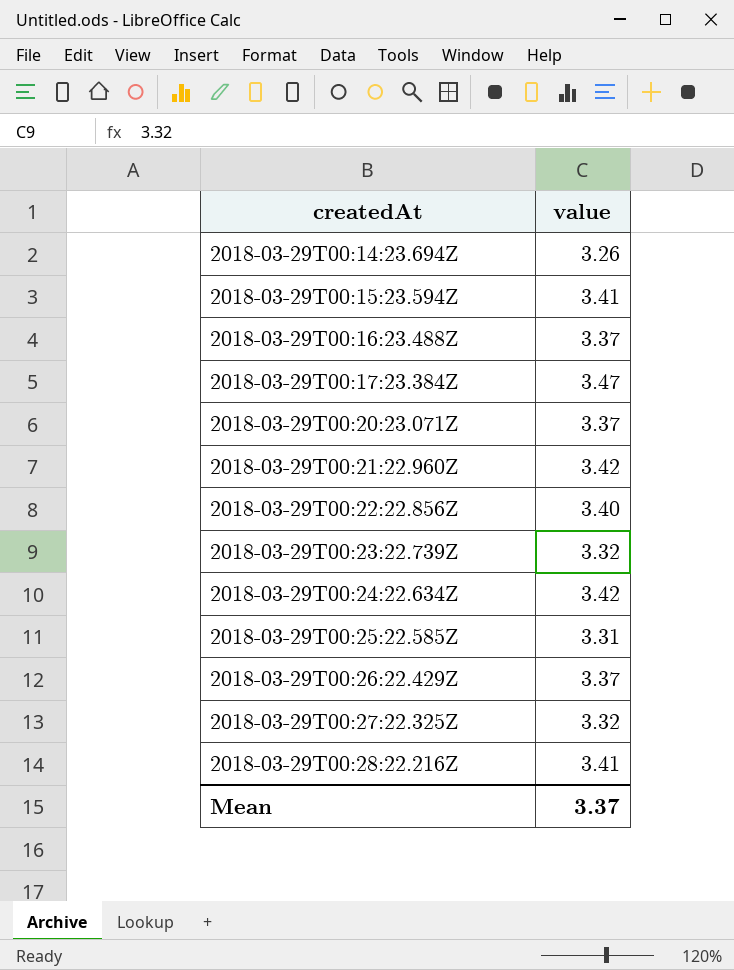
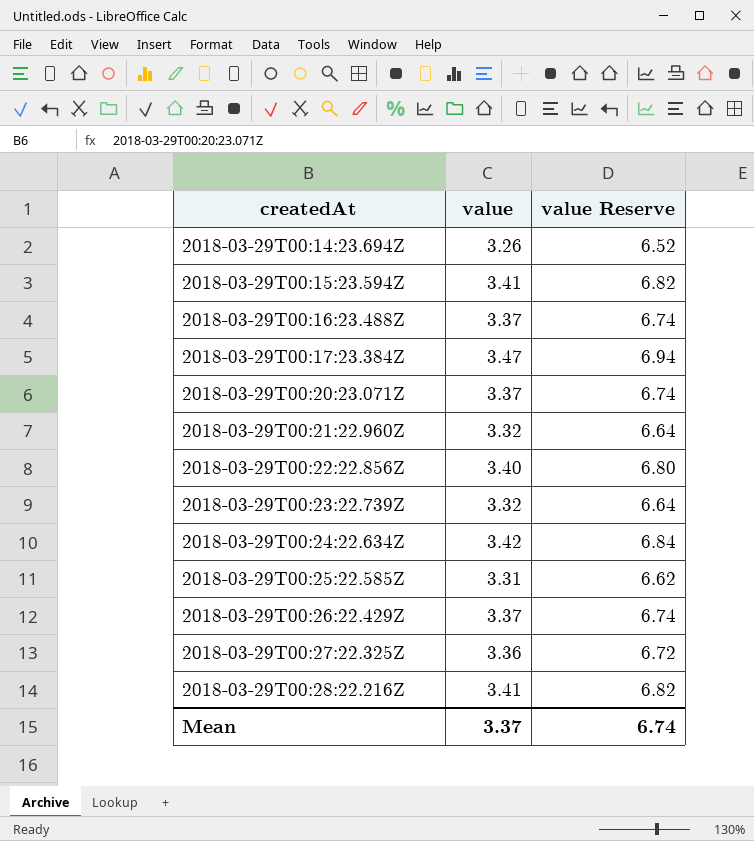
column value Reserve | formula: none -> [value] * 2
2018-03-29T00:21:22.960Z | value: 3.42 -> 3.32
2018-03-29T00:27:22.325Z | value: 3.32 -> 3.36

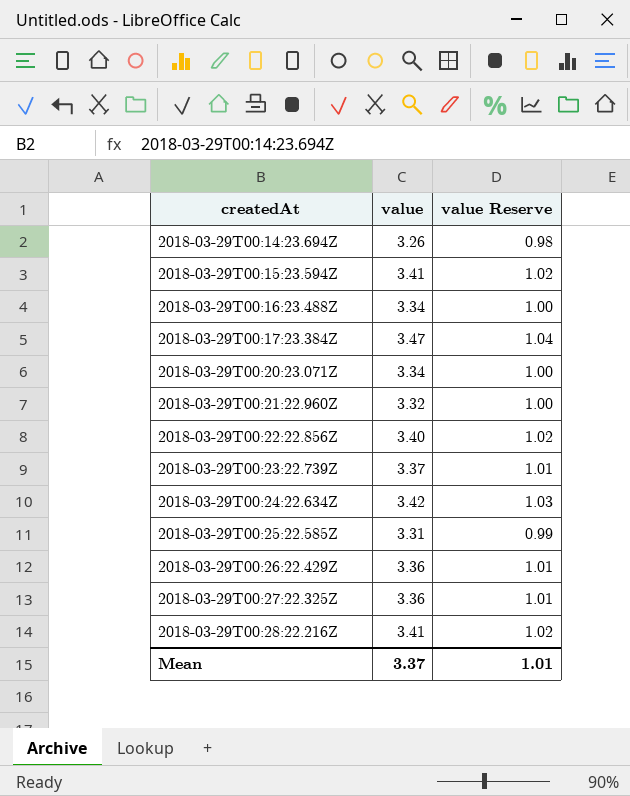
column value Reserve | formula: [value] * 2 -> [value] * 0.3
2018-03-29T00:16:23.488Z | value: 3.37 -> 3.34
2018-03-29T00:20:23.071Z | value: 3.37 -> 3.34
2018-03-29T00:23:22.739Z | value: 3.32 -> 3.37
2018-03-29T00:26:22.429Z | value: 3.37 -> 3.36
Mean | value Reserve: 6.74 -> 1.01

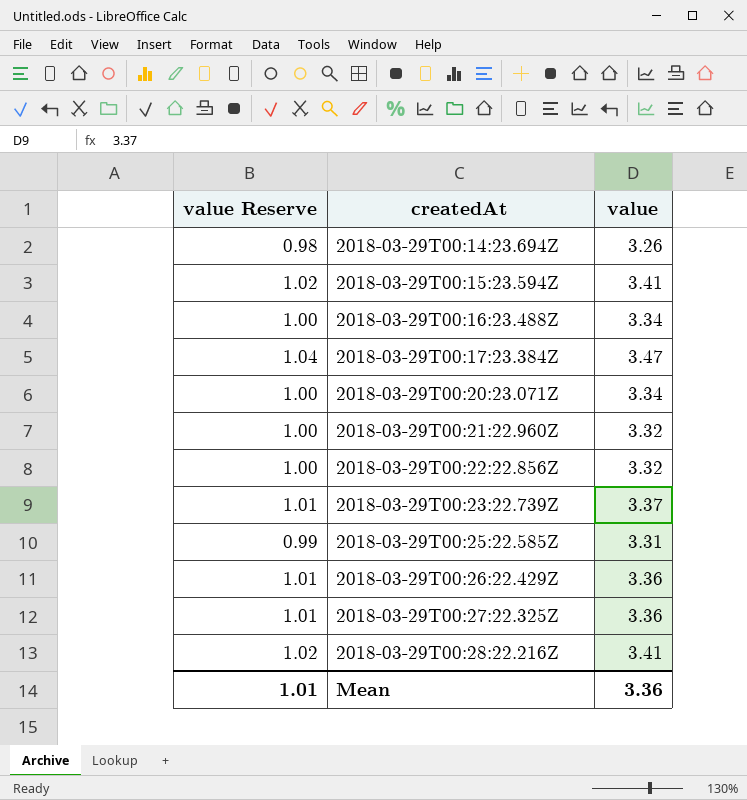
column value Reserve | position: 3 -> 1
row 2018-03-29T00:24:22.634Z: 3.42 | 1.03 -> none
2018-03-29T00:22:22.856Z | value Reserve: 1.02 -> 1.00
2018-03-29T00:22:22.856Z | value: 3.40 -> 3.32
Mean | value: 3.37 -> 3.36

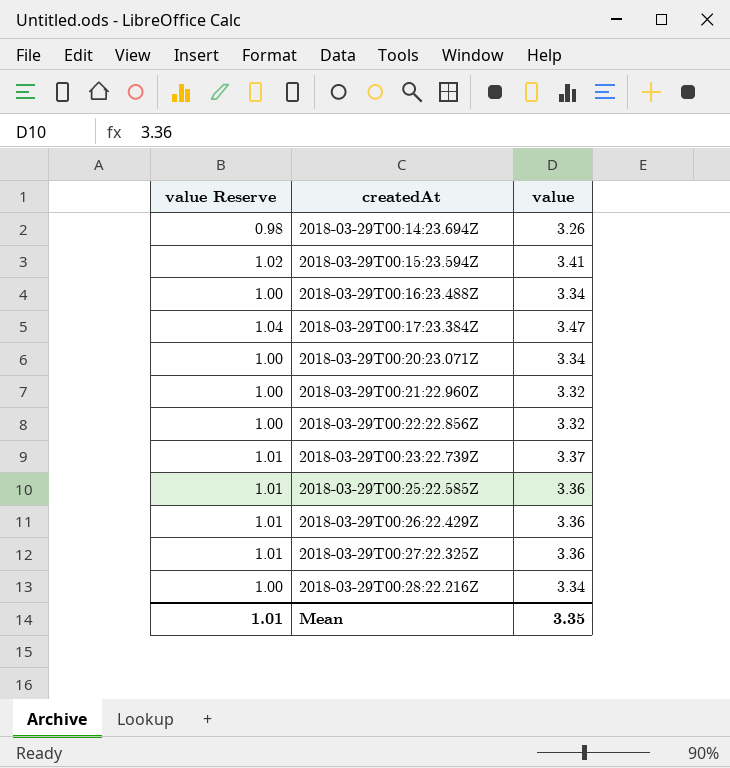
2018-03-29T00:25:22.585Z | value Reserve: 0.99 -> 1.01
2018-03-29T00:25:22.585Z | value: 3.31 -> 3.36
2018-03-29T00:28:22.216Z | value Reserve: 1.02 -> 1.00
2018-03-29T00:28:22.216Z | value: 3.41 -> 3.34
Mean | value: 3.36 -> 3.35

